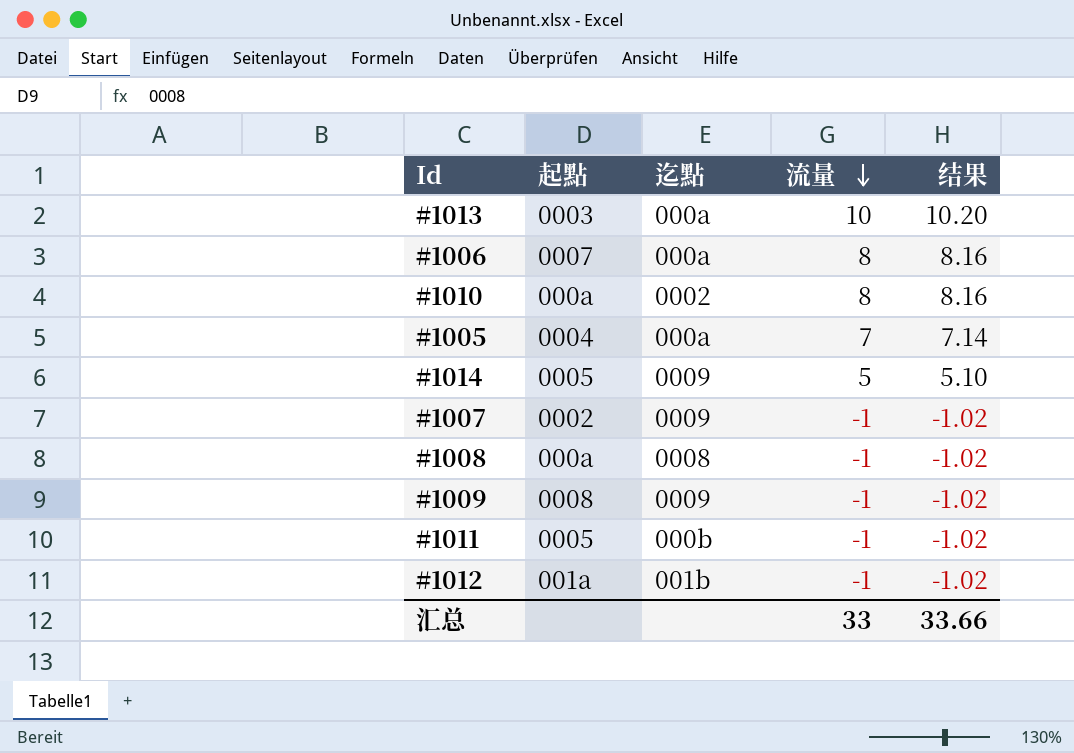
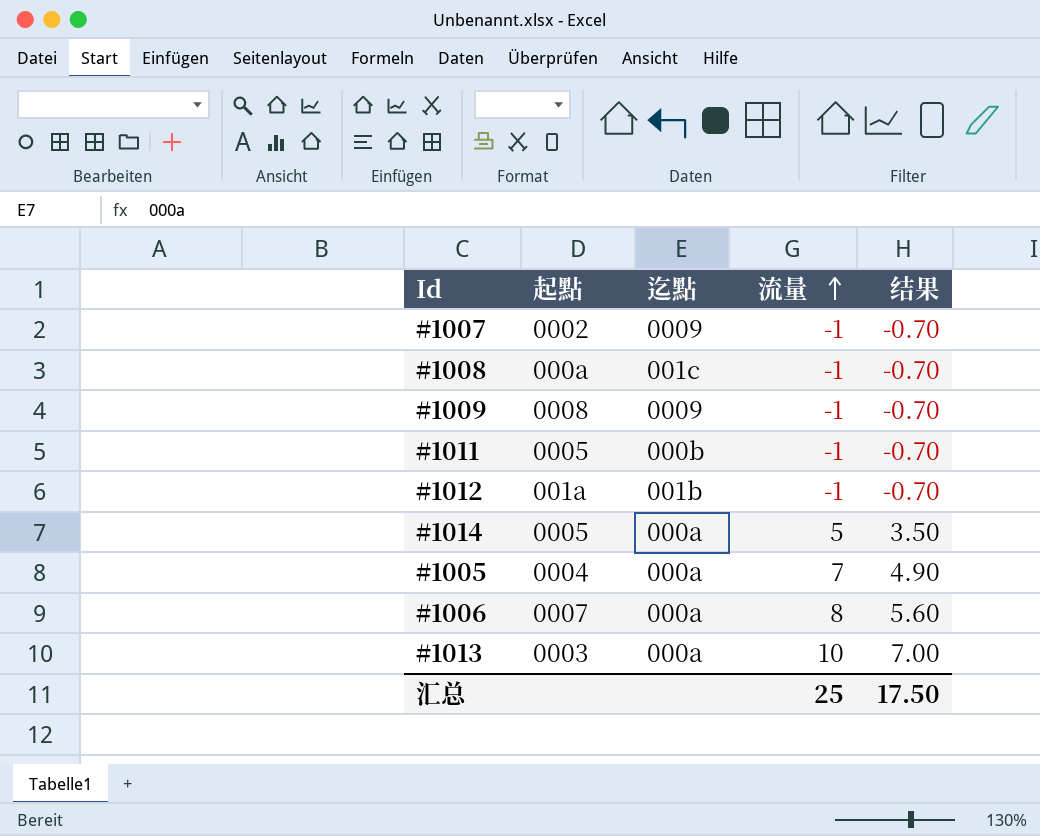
row order: 流量 descending -> 流量 ascending
column 结果 | formula: [流量] * 1.02 -> [流量] * 0.7
row #1010: 000a | 0002 | 8 | 8.16 -> none
#1008 | 迄點: 0008 -> 001c
#1014 | 迄點: 0009 -> 000a
汇总 | 流量: 33 -> 25
汇总 | 结果: 33.66 -> 17.50

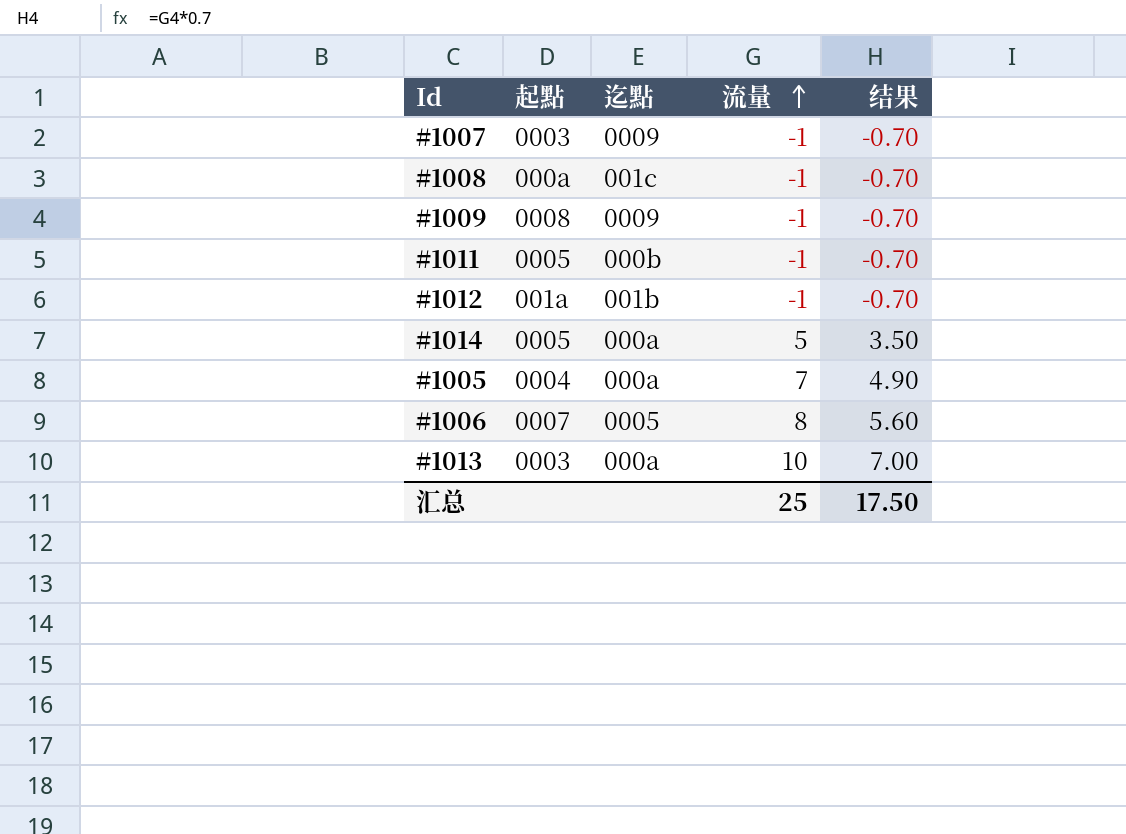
#1007 | 起點: 0002 -> 0003
#1006 | 迄點: 000a -> 0005

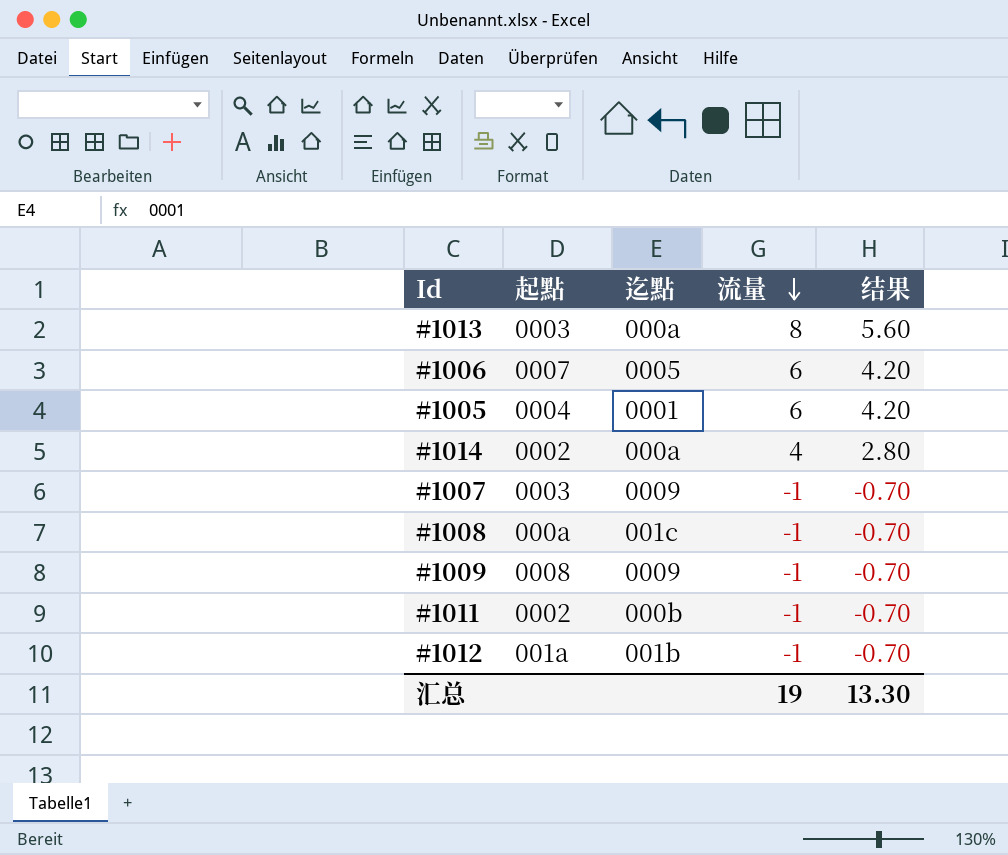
row order: 流量 ascending -> 流量 descending
#1013 | 流量: 10 -> 8
#1013 | 结果: 7.00 -> 5.60
#1006 | 流量: 8 -> 6
#1006 | 结果: 5.60 -> 4.20
#1005 | 迄點: 000a -> 0001
#1005 | 流量: 7 -> 6
#1005 | 结果: 4.90 -> 4.20
#1014 | 起點: 0005 -> 0002
#1014 | 流量: 5 -> 4
#1014 | 结果: 3.50 -> 2.80
#1011 | 起點: 0005 -> 0002
汇总 | 流量: 25 -> 19
汇总 | 结果: 17.50 -> 13.30

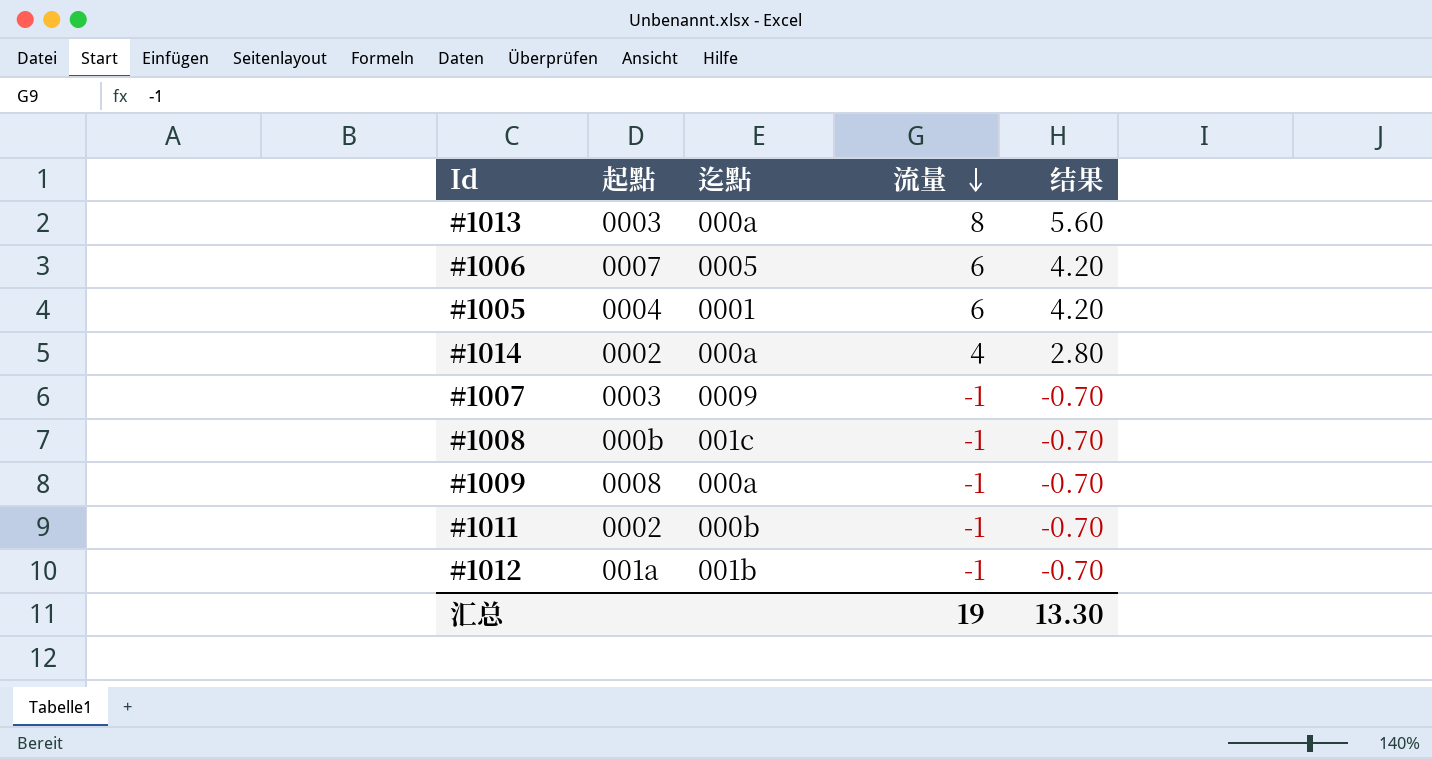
#1008 | 起點: 000a -> 000b
#1009 | 迄點: 0009 -> 000a

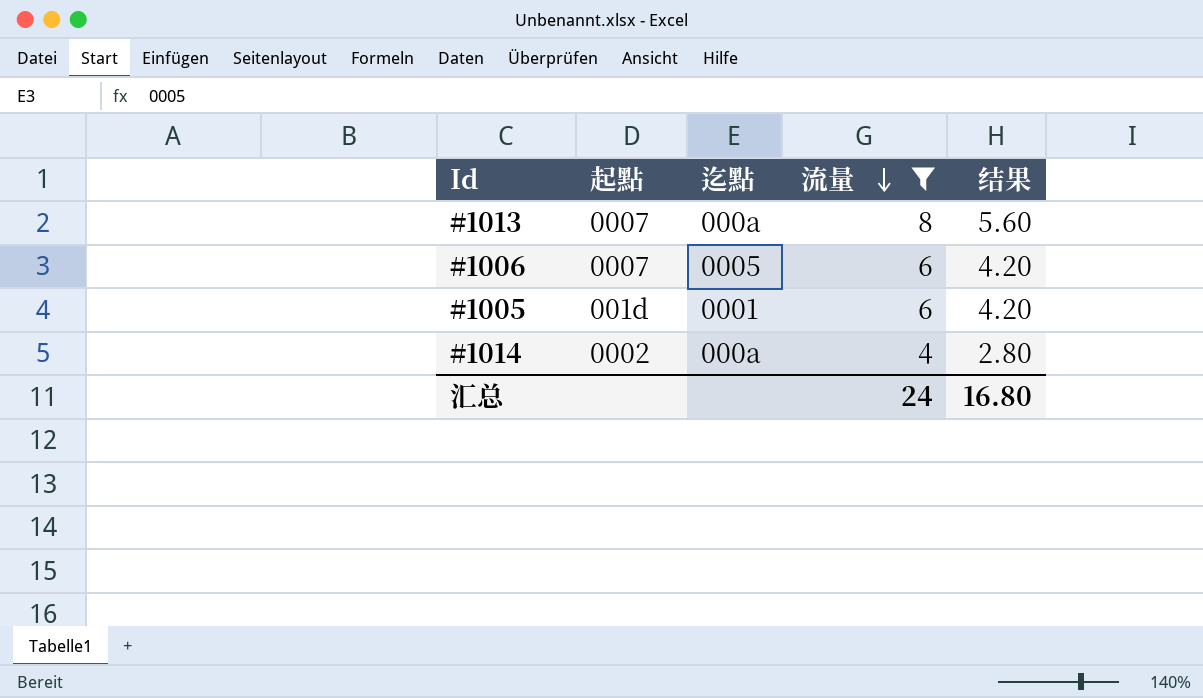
filter: none -> 流量 != -1
#1013 | 起點: 0003 -> 0007
#1005 | 起點: 0004 -> 001d
汇总 | 流量: 19 -> 24
汇总 | 结果: 13.30 -> 16.80

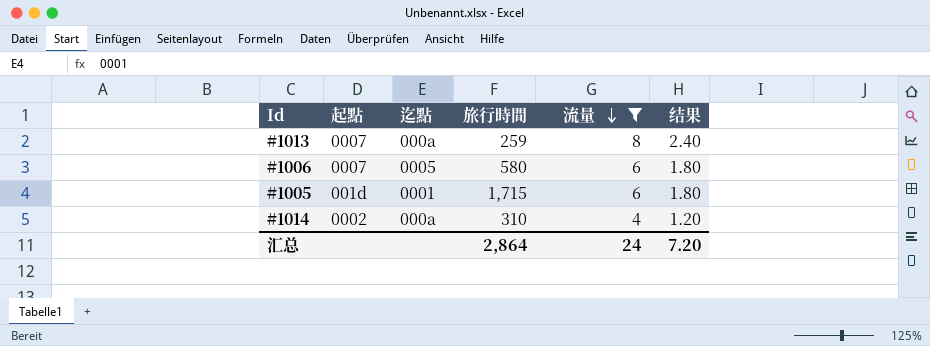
column 旅行時間 | position: none -> 4
column 结果 | formula: [流量] * 0.7 -> [流量] * 0.3
汇总 | 结果: 16.80 -> 7.20

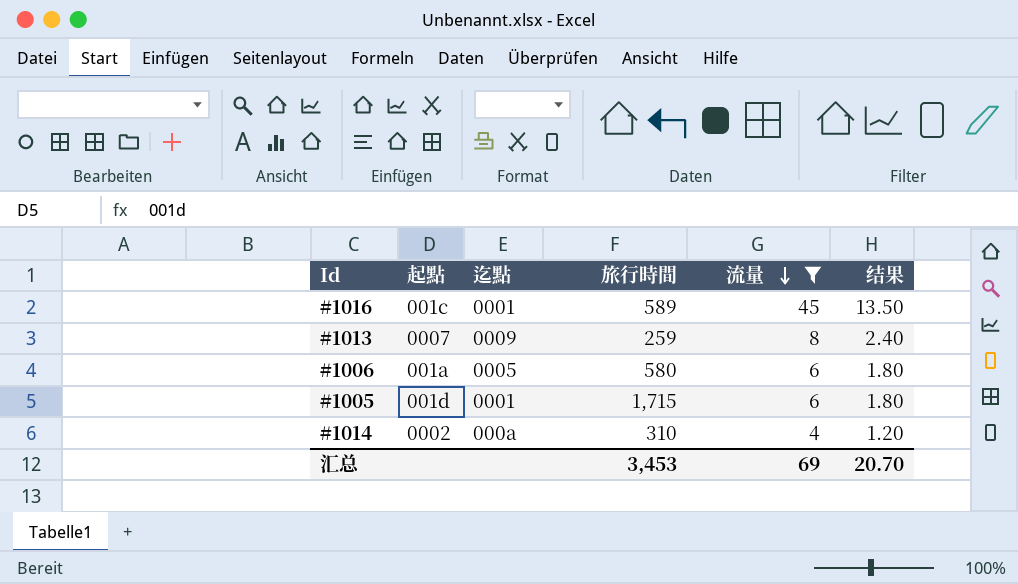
row #1016: none -> 001c | 0001 | 589 | 45 | 13.50
#1013 | 迄點: 000a -> 0009
#1006 | 起點: 0007 -> 001a
汇总 | 旅行時間: 2,864 -> 3,453
汇总 | 流量: 24 -> 69
汇总 | 结果: 7.20 -> 20.70

